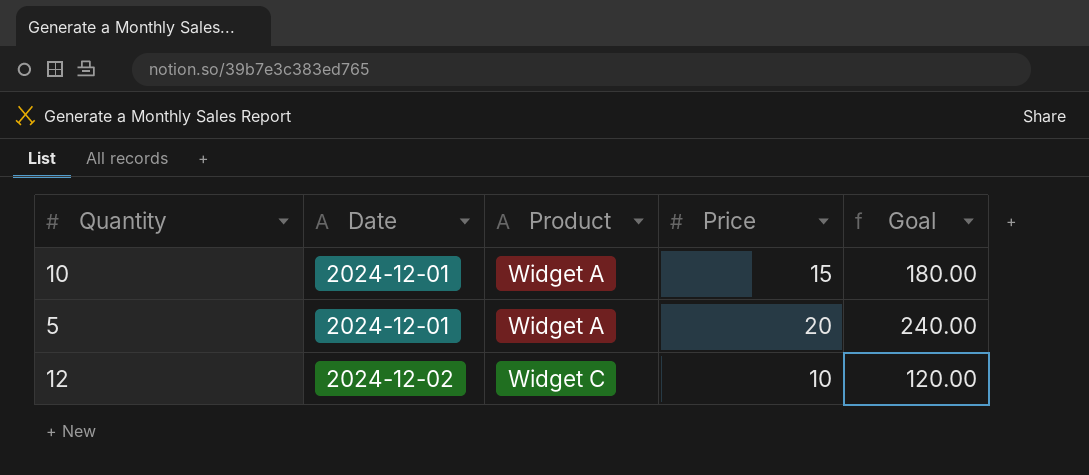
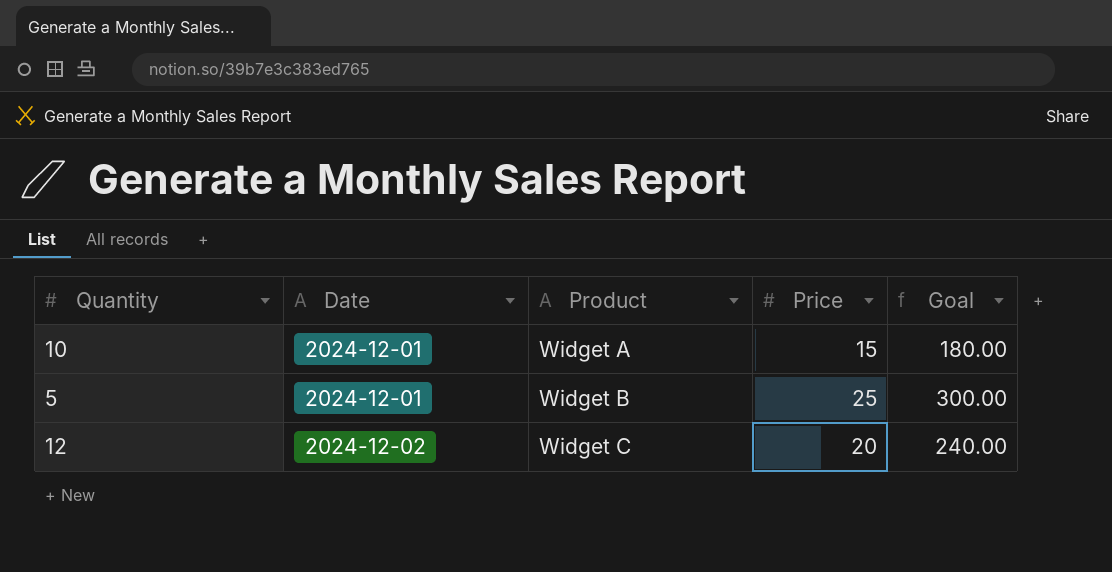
5 | Product: Widget A -> Widget B
5 | Price: 20 -> 25
5 | Goal: 240.00 -> 300.00
12 | Price: 10 -> 20
12 | Goal: 120.00 -> 240.00

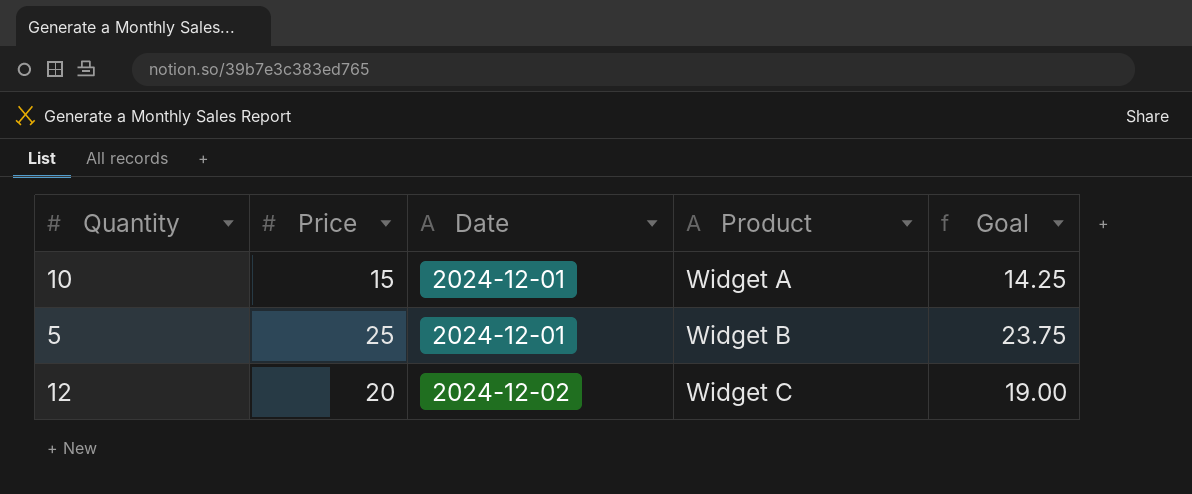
column Price | position: 4 -> 2
column Goal | formula: [Price] * 12 -> [Price] * 0.95

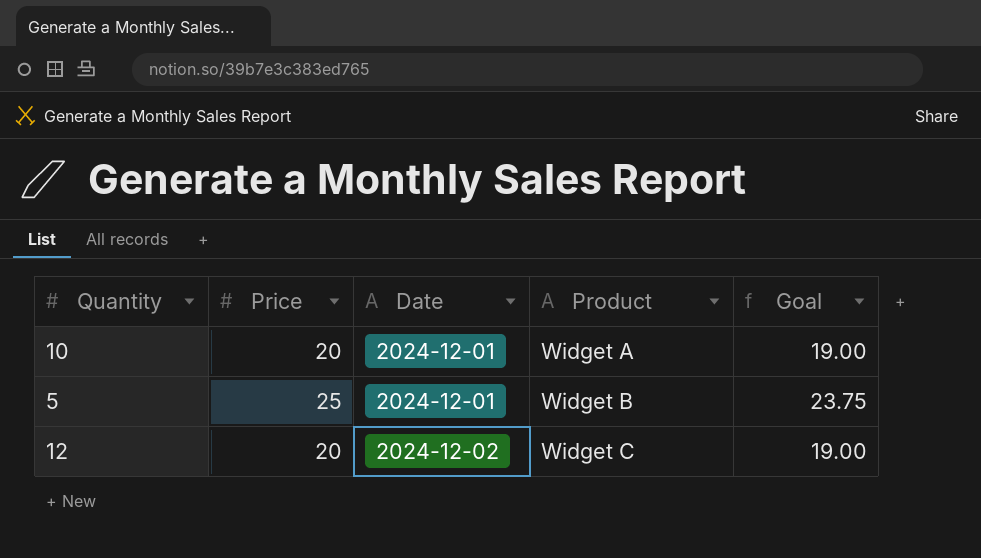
10 | Price: 15 -> 20
10 | Goal: 14.25 -> 19.00

